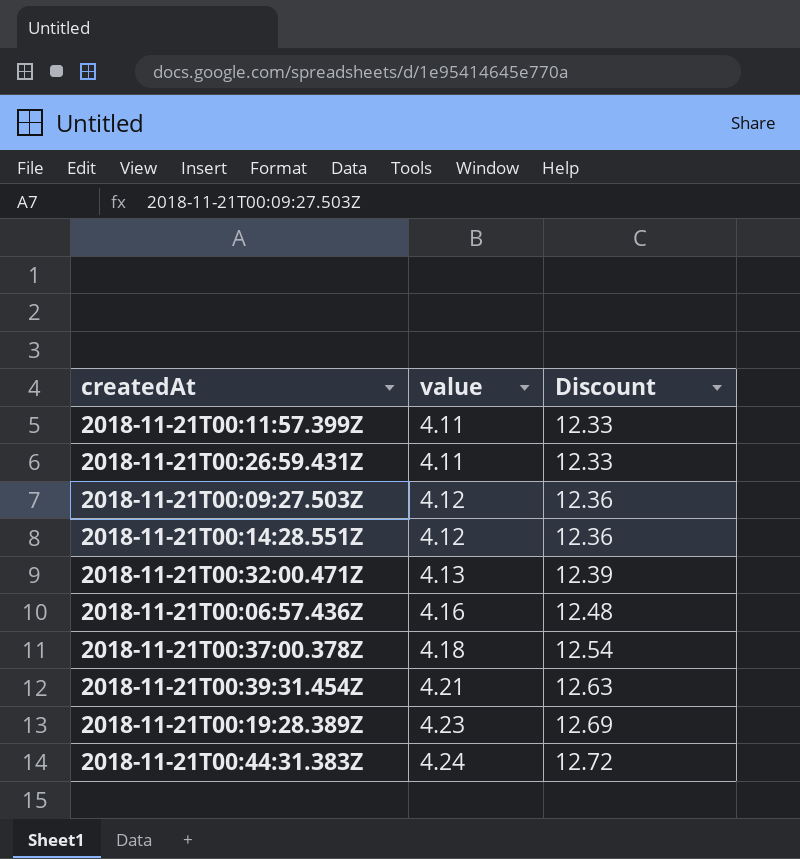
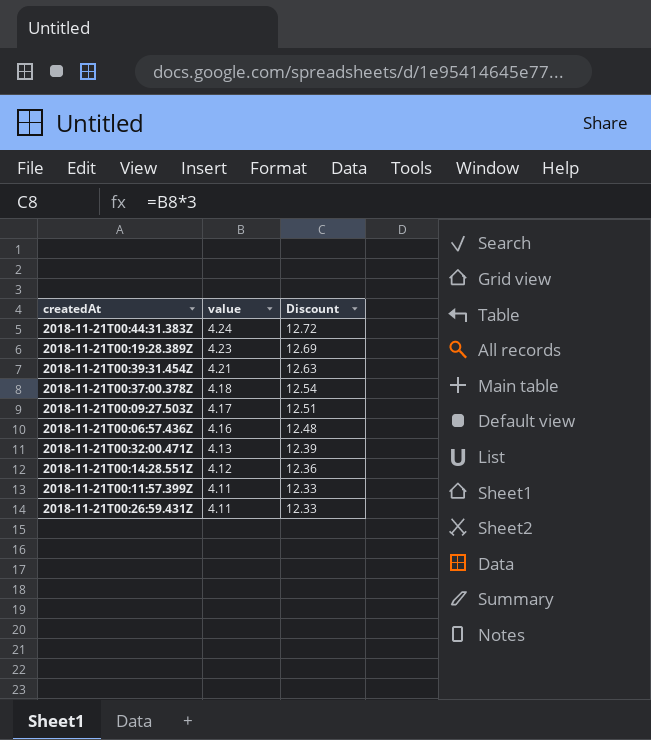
row order: value ascending -> value descending
2018-11-21T00:09:27.503Z | value: 4.12 -> 4.17
2018-11-21T00:09:27.503Z | Discount: 12.36 -> 12.51

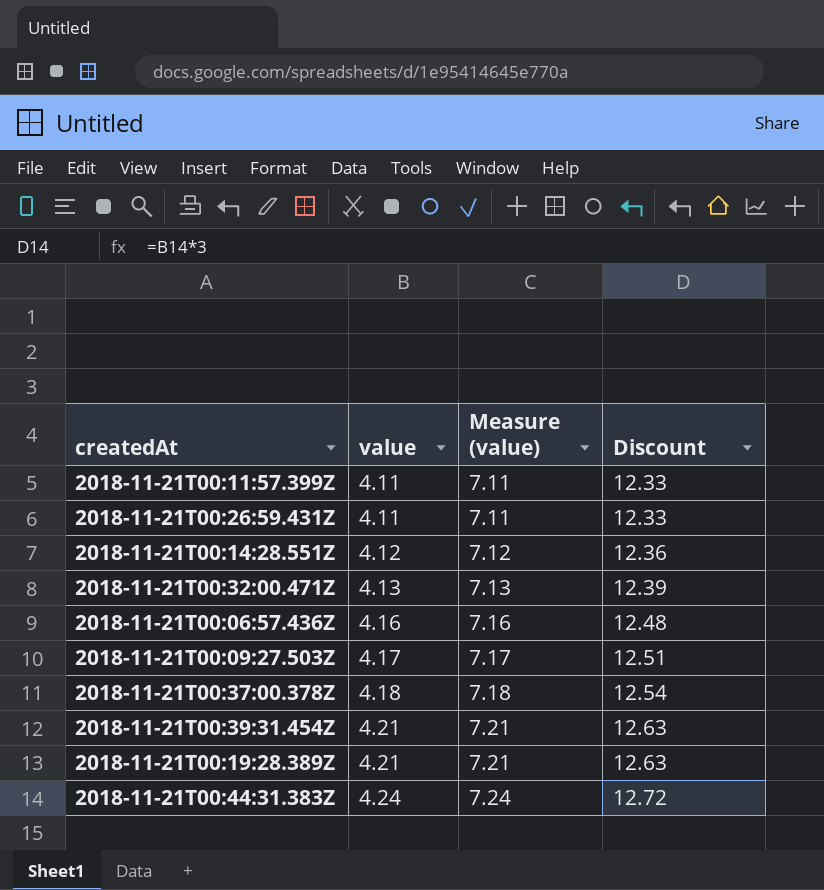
row order: value descending -> value ascending
column Measure (value) | formula: none -> [value] + 3
2018-11-21T00:19:28.389Z | value: 4.23 -> 4.21
2018-11-21T00:19:28.389Z | Discount: 12.69 -> 12.63

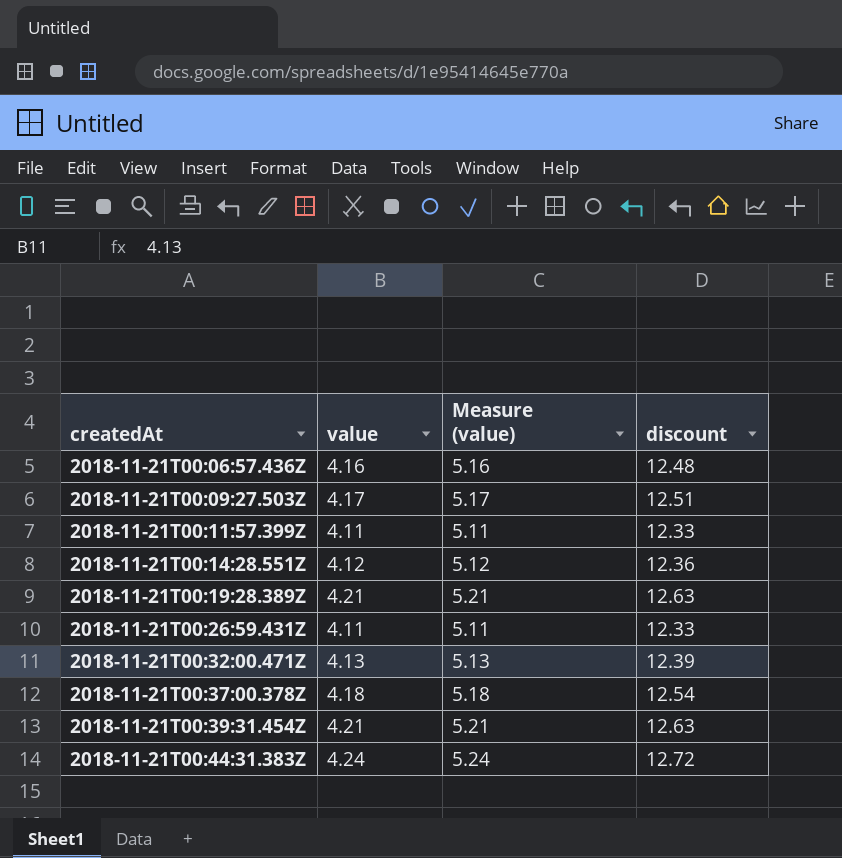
row order: value ascending -> createdAt ascending
column Measure (value) | formula: [value] + 3 -> [value] + 1
column name: Discount -> discount

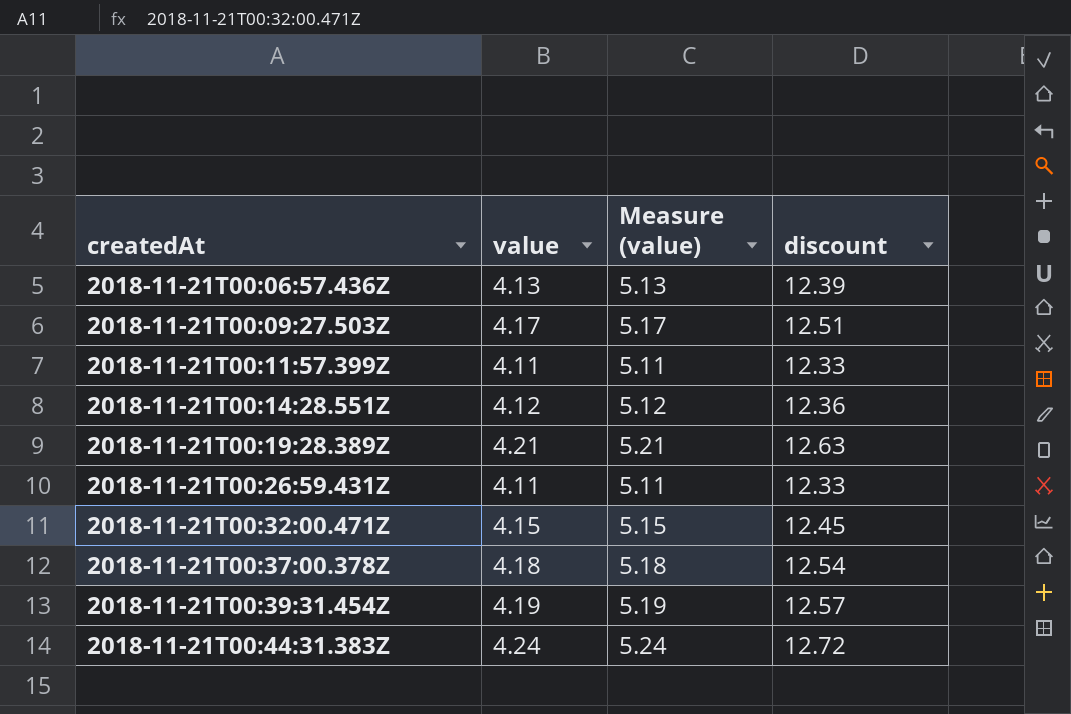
2018-11-21T00:06:57.436Z | value: 4.16 -> 4.13
2018-11-21T00:06:57.436Z | Measure (value): 5.16 -> 5.13
2018-11-21T00:06:57.436Z | discount: 12.48 -> 12.39
2018-11-21T00:32:00.471Z | value: 4.13 -> 4.15
2018-11-21T00:32:00.471Z | Measure (value): 5.13 -> 5.15
2018-11-21T00:32:00.471Z | discount: 12.39 -> 12.45
2018-11-21T00:39:31.454Z | value: 4.21 -> 4.19
2018-11-21T00:39:31.454Z | Measure (value): 5.21 -> 5.19
2018-11-21T00:39:31.454Z | discount: 12.63 -> 12.57

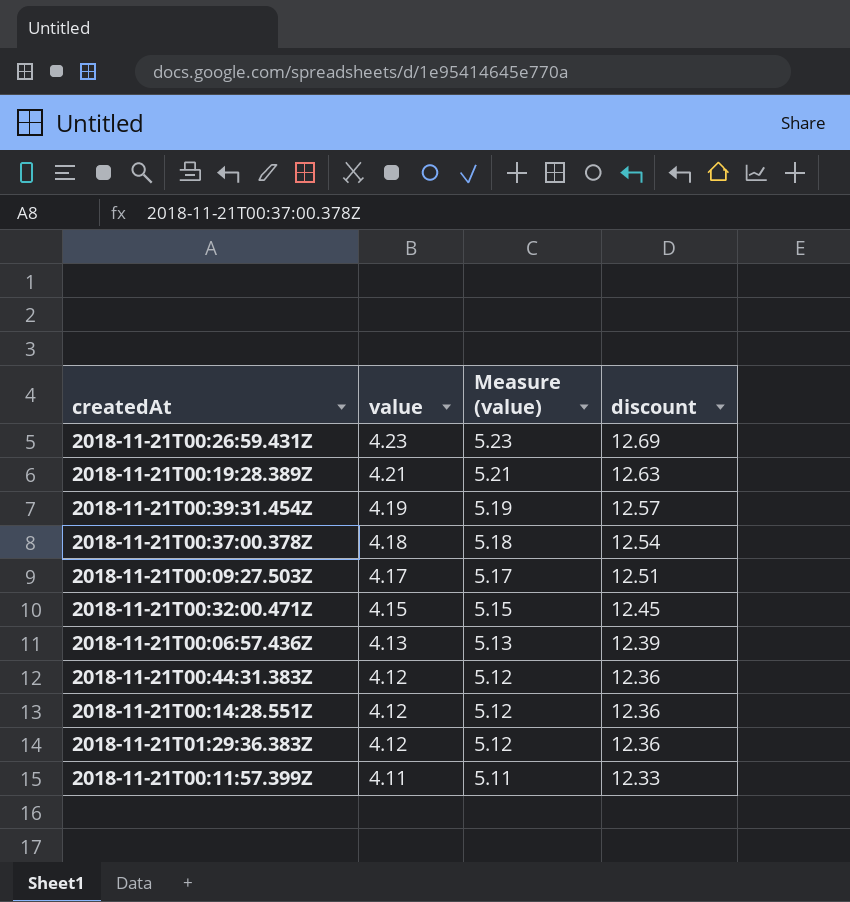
row order: createdAt ascending -> value descending
2018-11-21T00:26:59.431Z | value: 4.11 -> 4.23
2018-11-21T00:26:59.431Z | Measure (value): 5.11 -> 5.23
2018-11-21T00:26:59.431Z | discount: 12.33 -> 12.69
2018-11-21T00:44:31.383Z | value: 4.24 -> 4.12
2018-11-21T00:44:31.383Z | Measure (value): 5.24 -> 5.12
2018-11-21T00:44:31.383Z | discount: 12.72 -> 12.36
row 2018-11-21T01:29:36.383Z: none -> 4.12 | 5.12 | 12.36

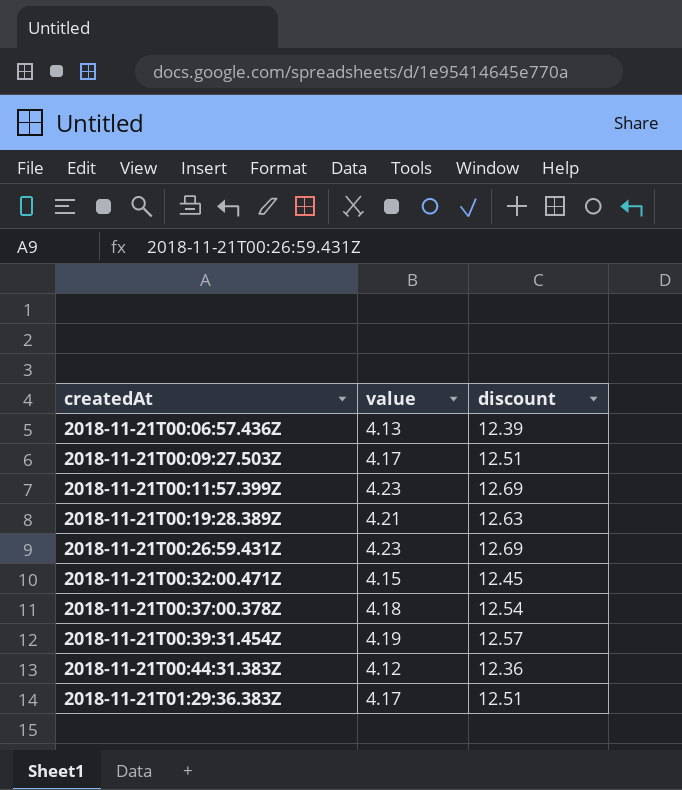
row order: value descending -> createdAt ascending
column Measure (value) | formula: [value] + 1 -> none
row 2018-11-21T00:14:28.551Z: 4.12 | 5.12 | 12.36 -> none
2018-11-21T00:11:57.399Z | value: 4.11 -> 4.23
2018-11-21T00:11:57.399Z | discount: 12.33 -> 12.69
2018-11-21T01:29:36.383Z | value: 4.12 -> 4.17
2018-11-21T01:29:36.383Z | discount: 12.36 -> 12.51

